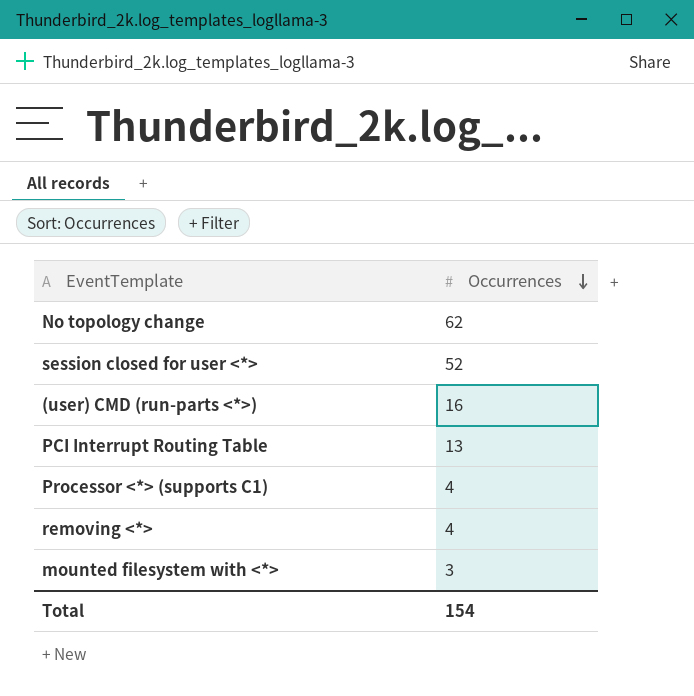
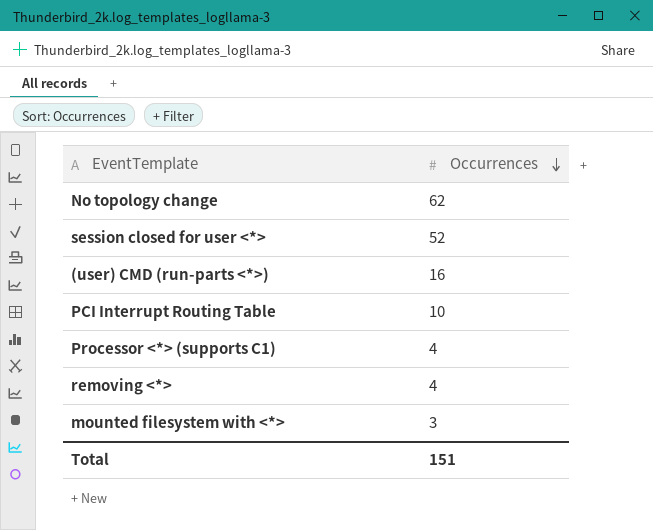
PCI Interrupt Routing Table | Occurrences: 13 -> 10
Total | Occurrences: 154 -> 151

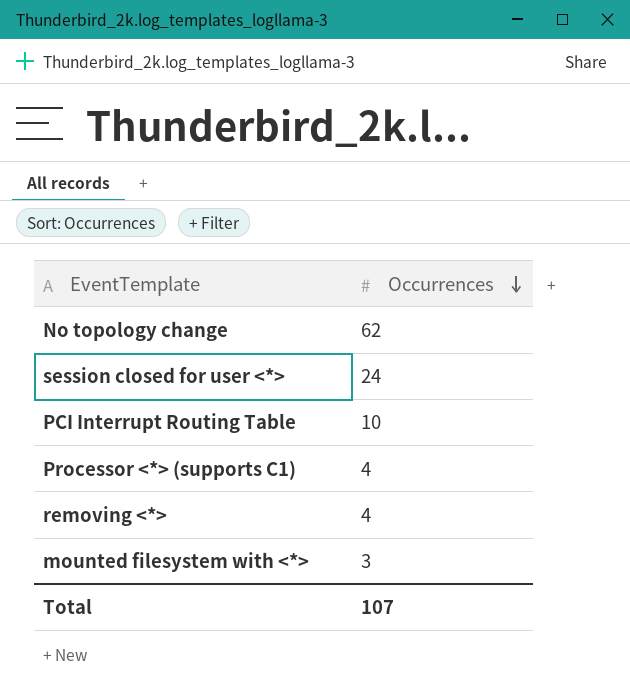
row (user) CMD (run-parts <*>): 16 -> none
session closed for user <*> | Occurrences: 52 -> 24
Total | Occurrences: 151 -> 107

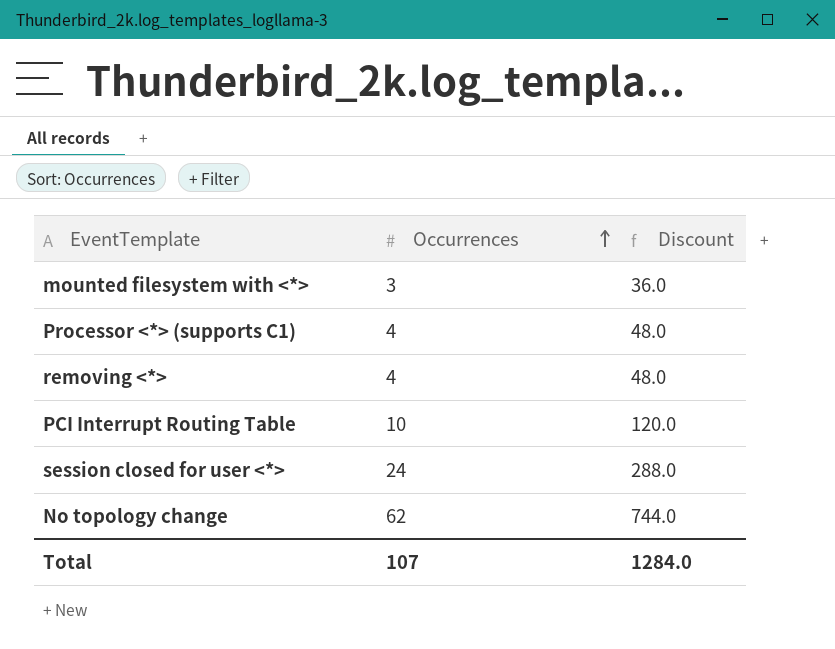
row order: Occurrences descending -> Occurrences ascending
column Discount | formula: none -> [Occurrences] * 12

